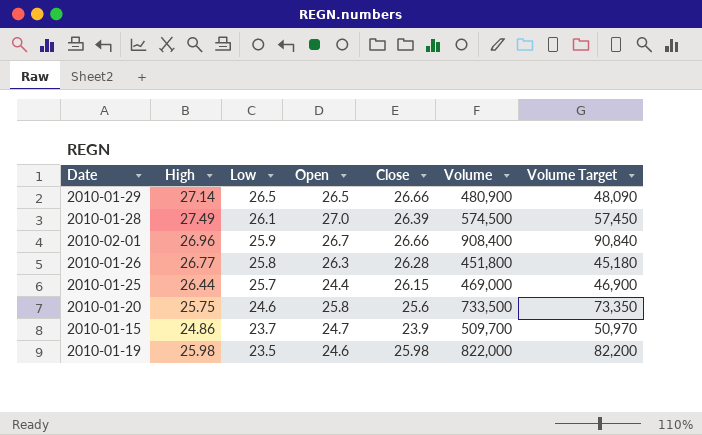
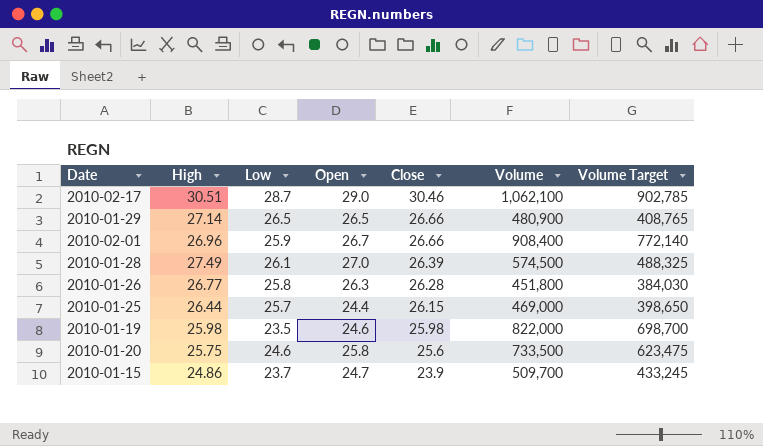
row order: Low descending -> Close descending
column Volume Target | formula: [Volume] * 0.1 -> [Volume] * 0.85
row 2010-02-17: none -> 30.51 | 28.7 | 29.0 | 30.46 | 1,062,100 | 902,785

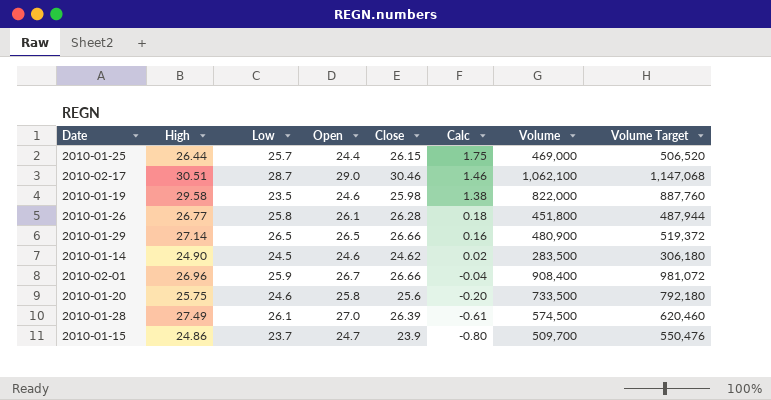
row order: Close descending -> Calc descending
column Calc | formula: none -> [Close] - [Open]
column Volume Target | formula: [Volume] * 0.85 -> [Volume] * 1.08
2010-01-19 | High: 25.98 -> 29.58
2010-01-26 | Open: 26.3 -> 26.1
row 2010-01-14: none -> 24.90 | 24.5 | 24.6 | 24.62 | 0.02 | 283,500 | 306,180

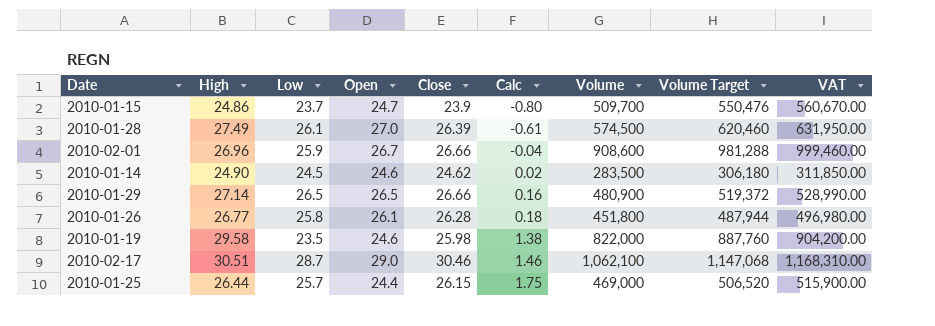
row order: Calc descending -> Calc ascending
column VAT | formula: none -> [Volume] * 1.1
row 2010-01-20: 25.75 | 24.6 | 25.8 | 25.6 | -0.20 | 733,500 | 792,180 -> none
2010-02-01 | Volume: 908,400 -> 908,600
2010-02-01 | Volume Target: 981,072 -> 981,288

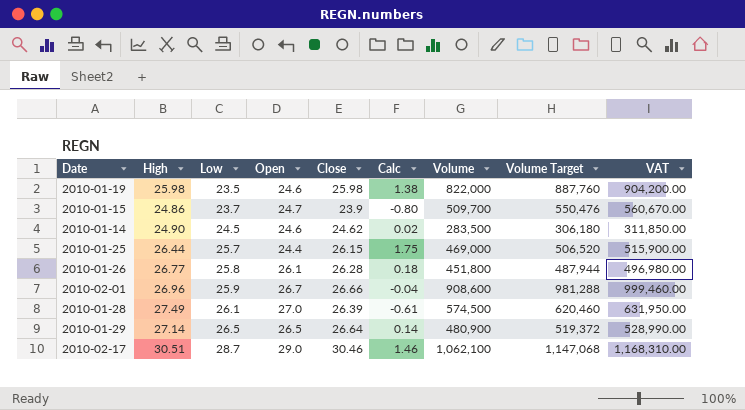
row order: Calc ascending -> Low ascending
2010-01-19 | High: 29.58 -> 25.98
2010-01-29 | Close: 26.66 -> 26.64
2010-01-29 | Calc: 0.16 -> 0.14

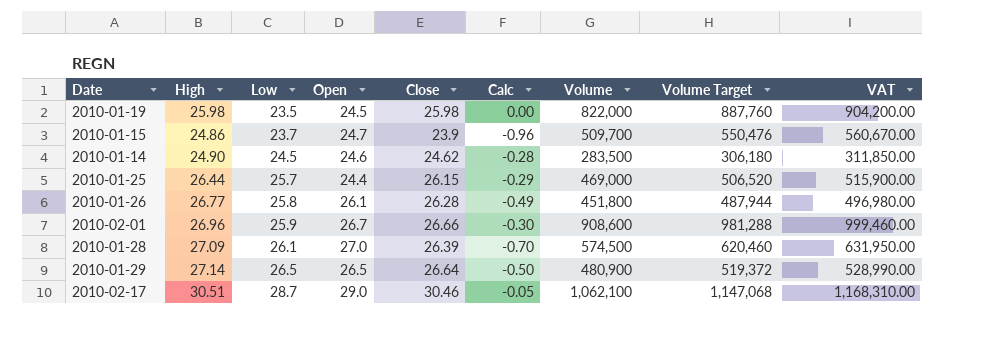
column Calc | formula: [Close] - [Open] -> [Close] - [High]
2010-01-19 | Open: 24.6 -> 24.5
2010-01-28 | High: 27.49 -> 27.09

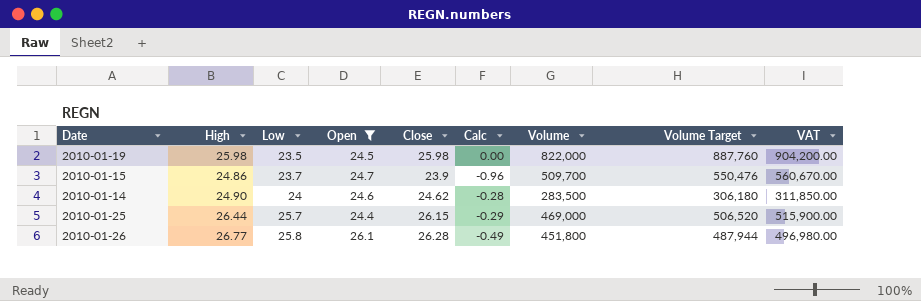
filter: none -> Open <= 26.1
2010-01-14 | Low: 24.5 -> 24

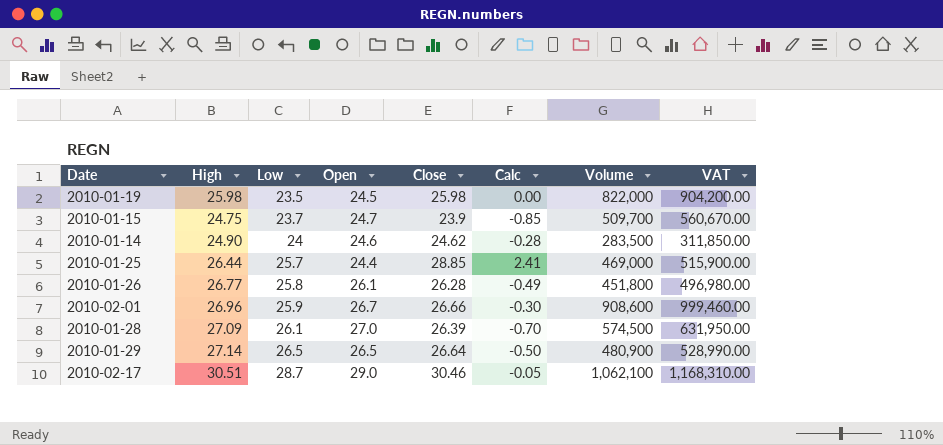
filter: Open <= 26.1 -> none
column Volume Target | formula: [Volume] * 1.08 -> none
2010-01-15 | High: 24.86 -> 24.75
2010-01-15 | Calc: -0.96 -> -0.85
2010-01-25 | Close: 26.15 -> 28.85
2010-01-25 | Calc: -0.29 -> 2.41

